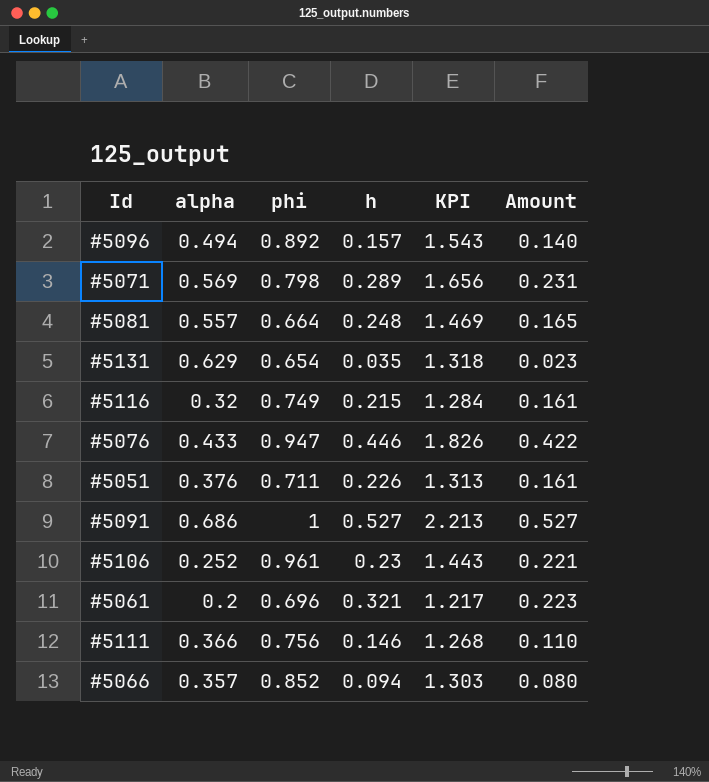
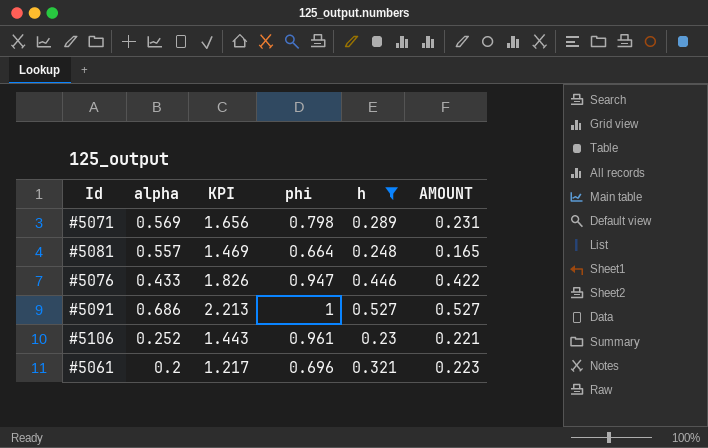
filter: none -> h >= 0.23
column KPI | position: 5 -> 3
column name: Amount -> AMOUNT

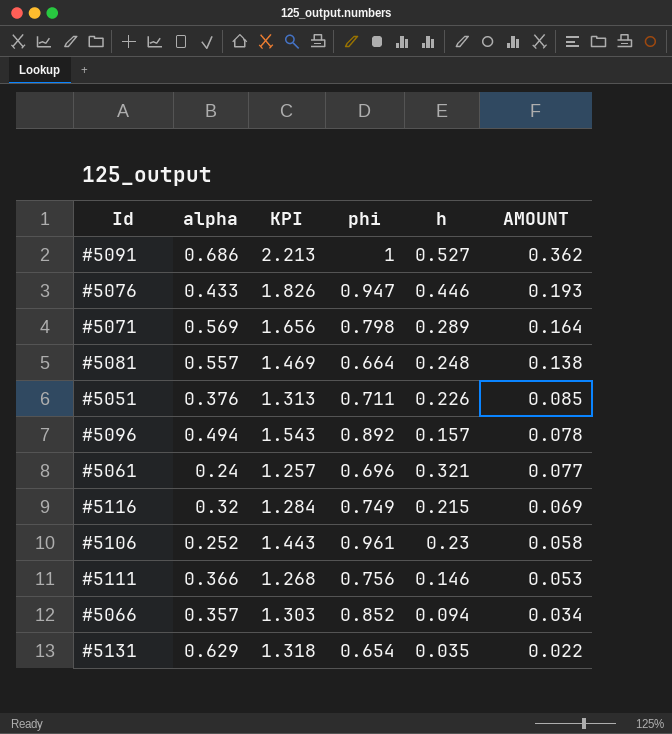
filter: h >= 0.23 -> none
row order: none -> AMOUNT descending
column AMOUNT | formula: [phi] * [h] -> [alpha] * [h]
#5061 | alpha: 0.2 -> 0.24
#5061 | KPI: 1.217 -> 1.257

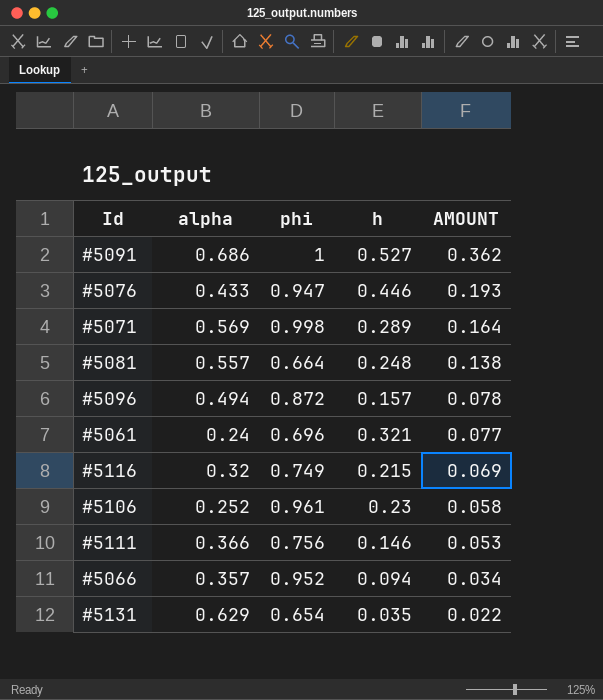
column KPI | formula: [alpha] + [phi] + [h] -> none
row #5051: 0.376 | 1.313 | 0.711 | 0.226 | 0.085 -> none
#5071 | phi: 0.798 -> 0.998
#5096 | phi: 0.892 -> 0.872
#5066 | phi: 0.852 -> 0.952

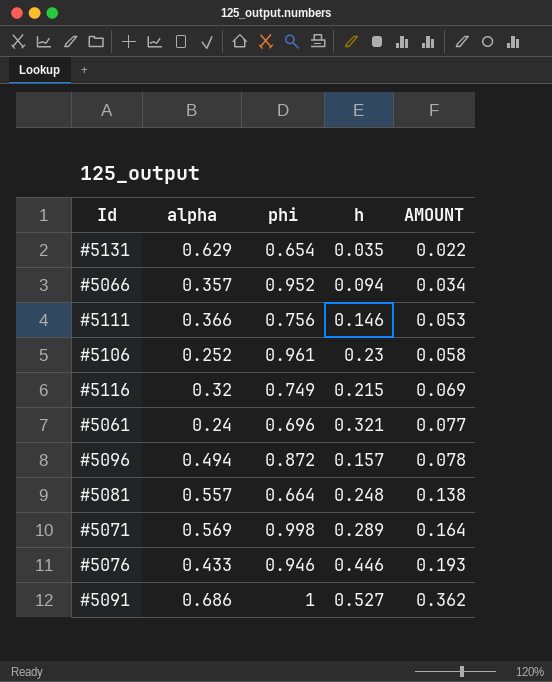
row order: AMOUNT descending -> AMOUNT ascending
#5076 | phi: 0.947 -> 0.946

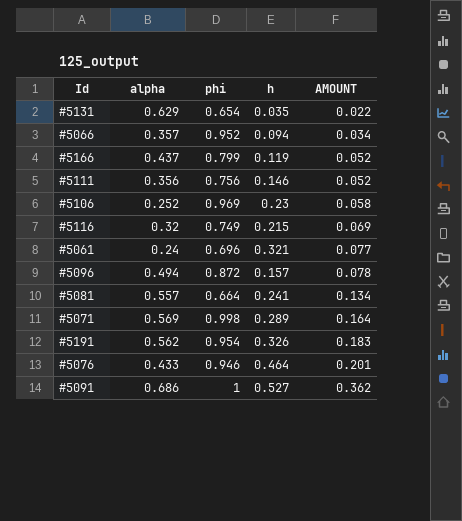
row #5166: none -> 0.437 | 0.799 | 0.119 | 0.052
#5111 | alpha: 0.366 -> 0.356
#5111 | AMOUNT: 0.053 -> 0.052
#5106 | phi: 0.961 -> 0.969
#5081 | h: 0.248 -> 0.241
#5081 | AMOUNT: 0.138 -> 0.134
row #5191: none -> 0.562 | 0.954 | 0.326 | 0.183
#5076 | h: 0.446 -> 0.464
#5076 | AMOUNT: 0.193 -> 0.201

